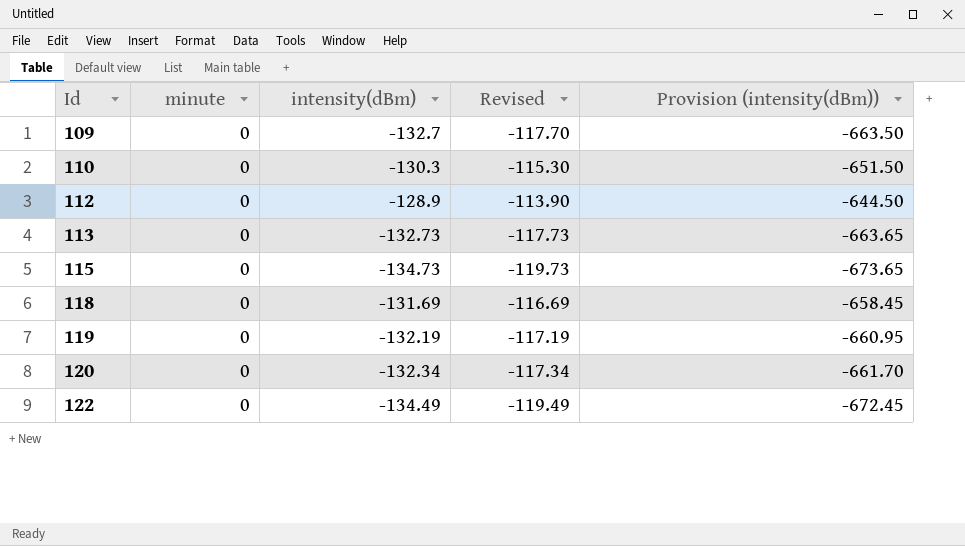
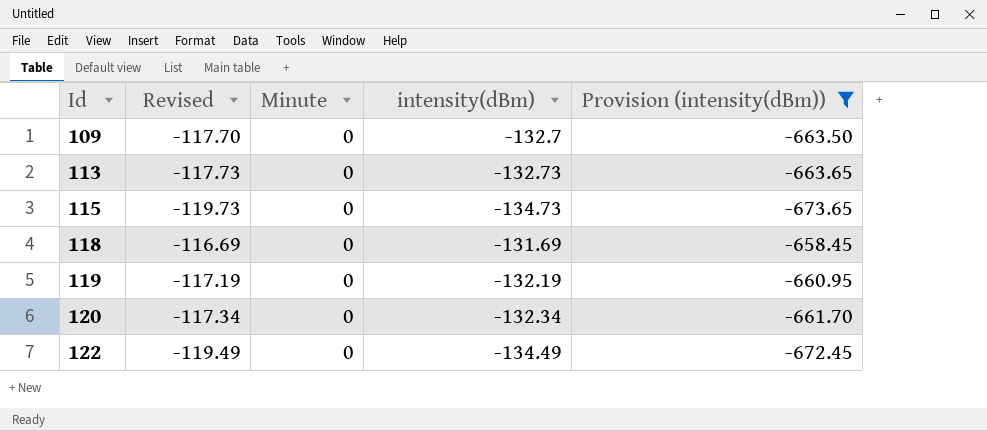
filter: none -> Provision (intensity(dBm)) <= -658.45
column Revised | position: 4 -> 2
column name: minute -> Minute

